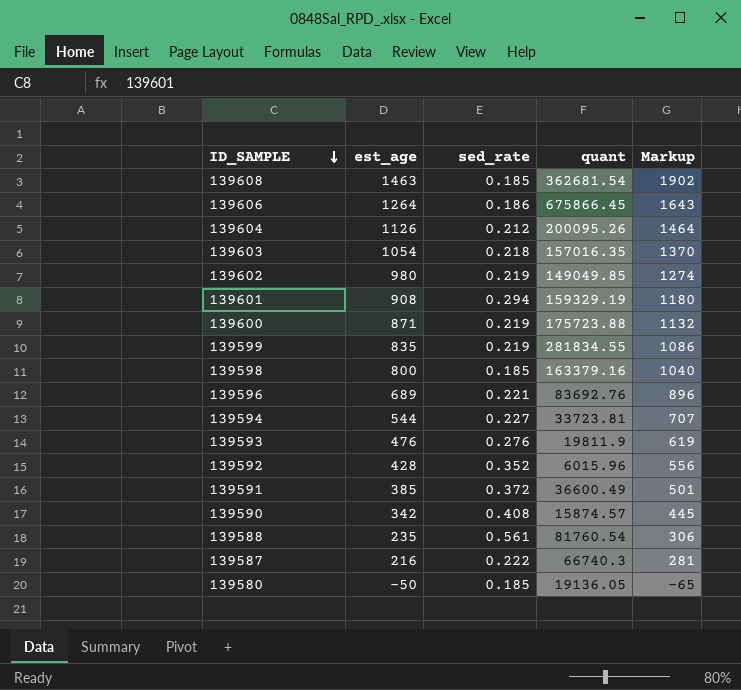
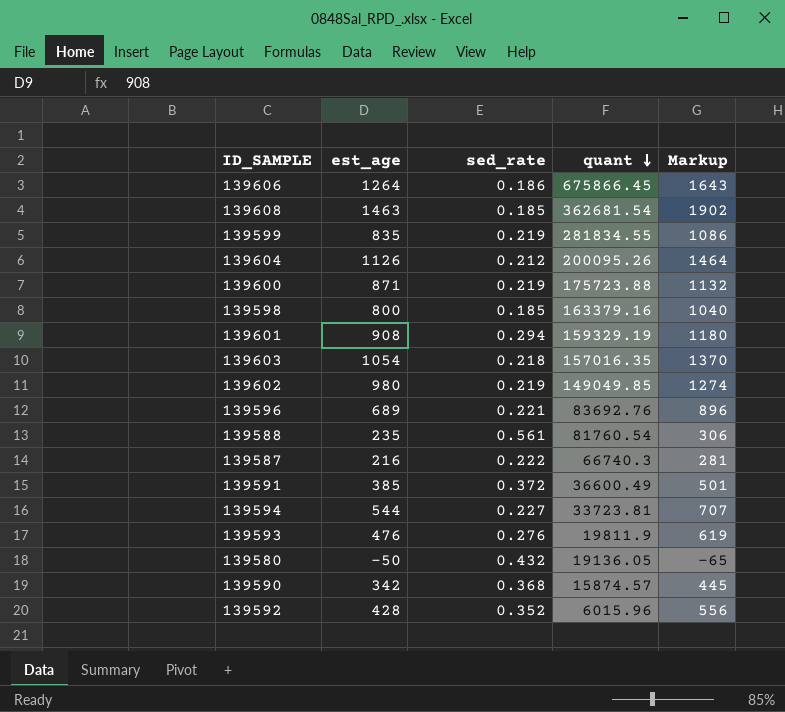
row order: ID_SAMPLE descending -> quant descending
139580 | sed_rate: 0.185 -> 0.432
139590 | sed_rate: 0.408 -> 0.368

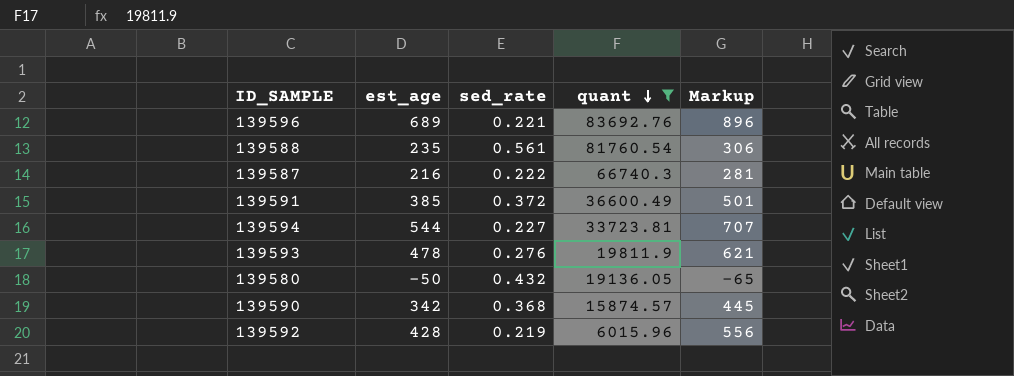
filter: none -> quant <= 83692.76
139593 | est_age: 476 -> 478
139593 | Markup: 619 -> 621
139592 | sed_rate: 0.352 -> 0.219

